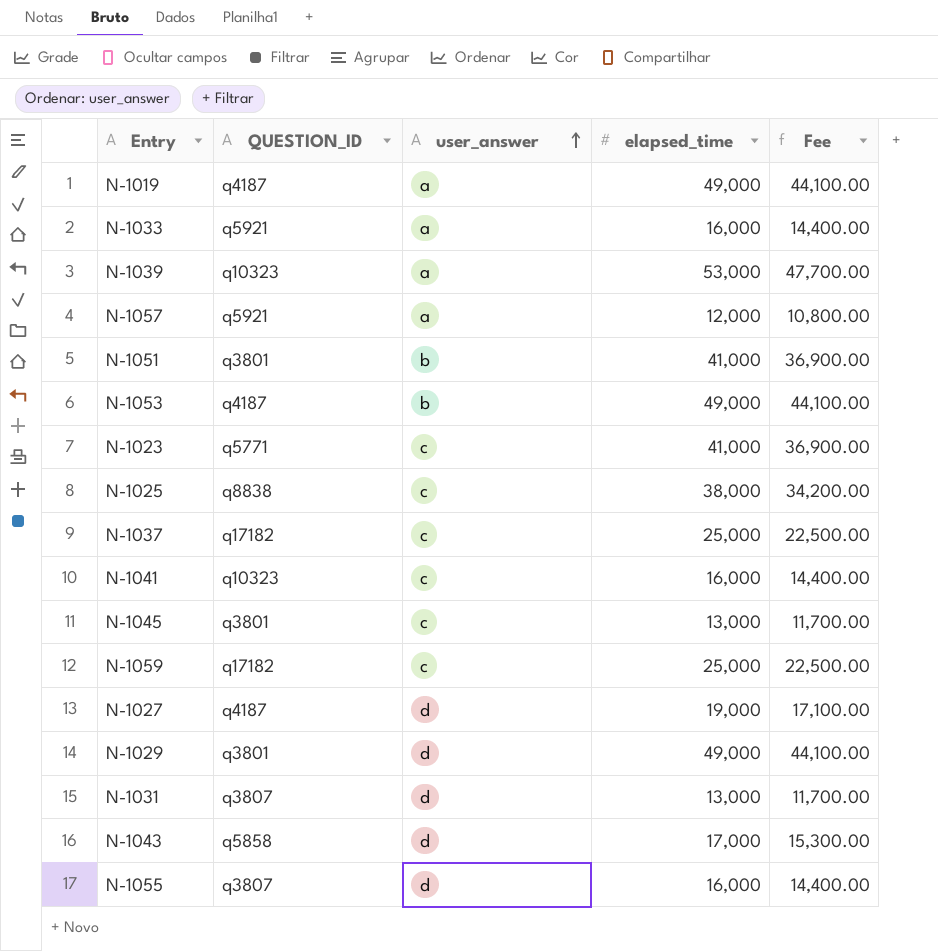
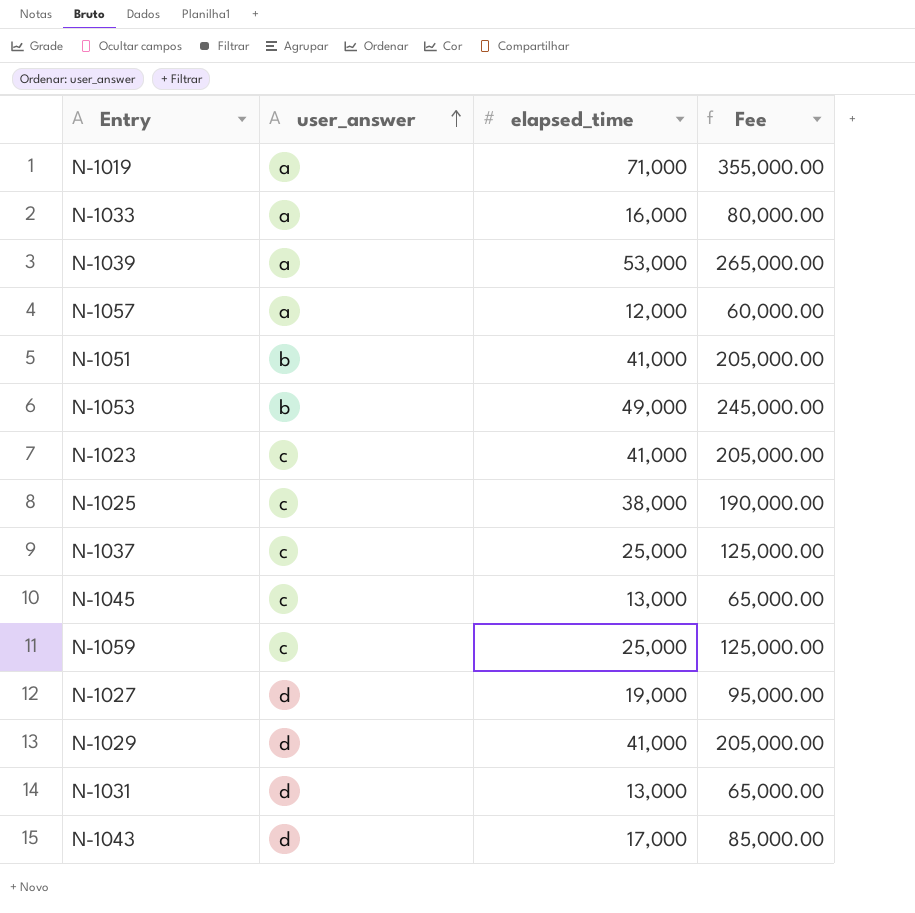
column QUESTION_ID | position: 2 -> none
column Fee | formula: [elapsed_time] * 0.9 -> [elapsed_time] * 5
row N-1041: q10323 | c | 16,000 | 14,400.00 -> none
row N-1055: q3807 | d | 16,000 | 14,400.00 -> none
N-1019 | elapsed_time: 49,000 -> 71,000
N-1029 | elapsed_time: 49,000 -> 41,000

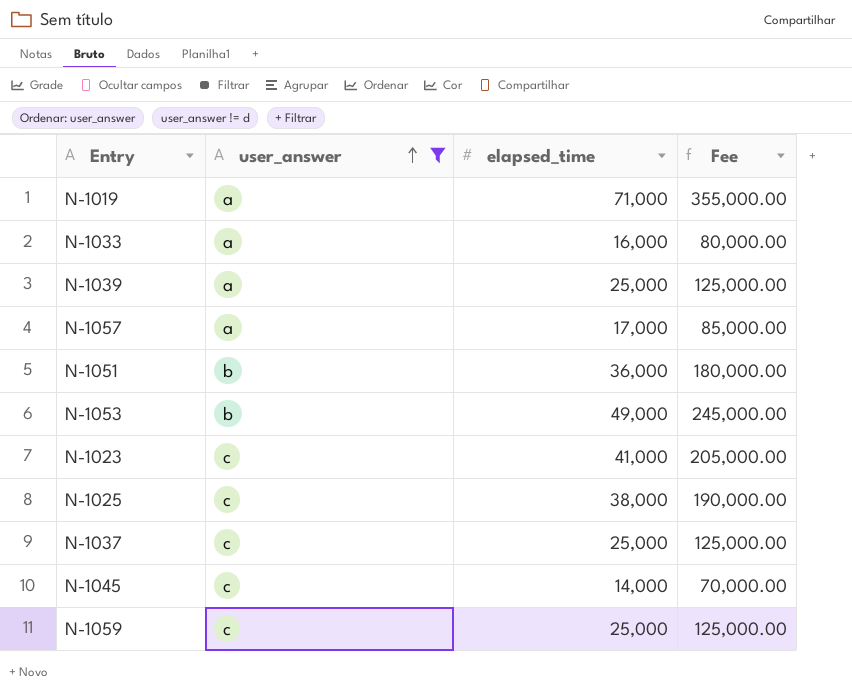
filter: none -> user_answer != d
N-1039 | elapsed_time: 53,000 -> 25,000
N-1039 | Fee: 265,000.00 -> 125,000.00
N-1057 | elapsed_time: 12,000 -> 17,000
N-1057 | Fee: 60,000.00 -> 85,000.00
N-1051 | elapsed_time: 41,000 -> 36,000
N-1051 | Fee: 205,000.00 -> 180,000.00
N-1045 | elapsed_time: 13,000 -> 14,000
N-1045 | Fee: 65,000.00 -> 70,000.00

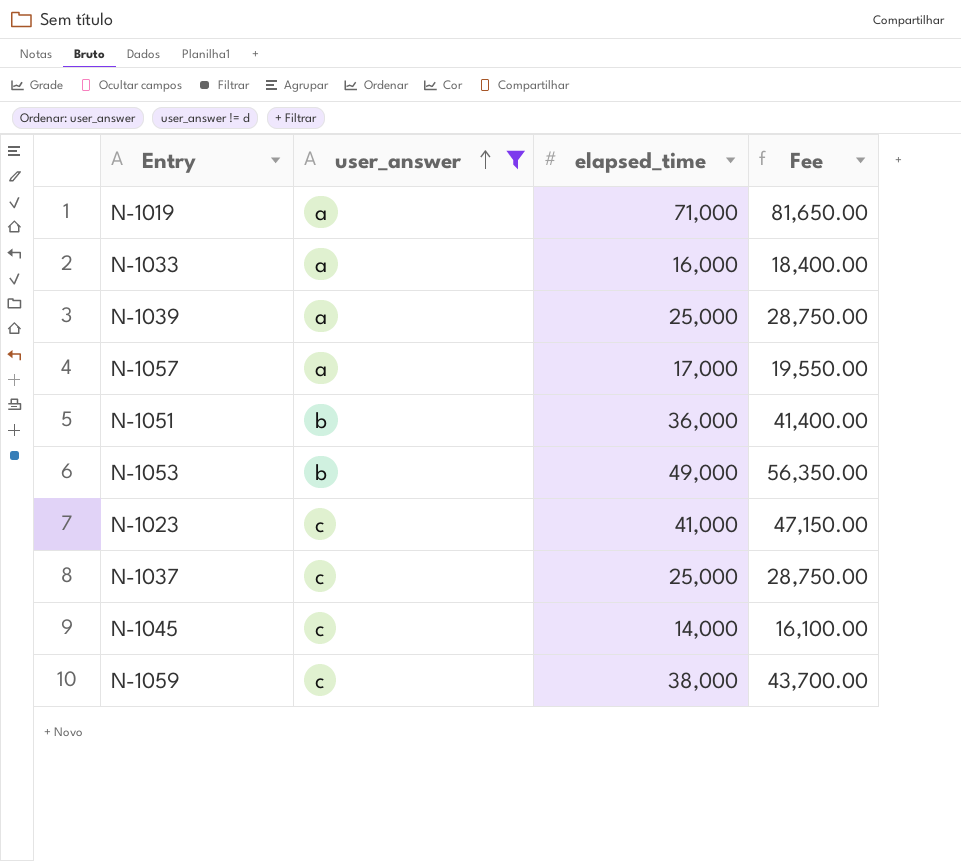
column Fee | formula: [elapsed_time] * 5 -> [elapsed_time] * 1.15
row N-1025: c | 38,000 | 190,000.00 -> none
N-1059 | elapsed_time: 25,000 -> 38,000

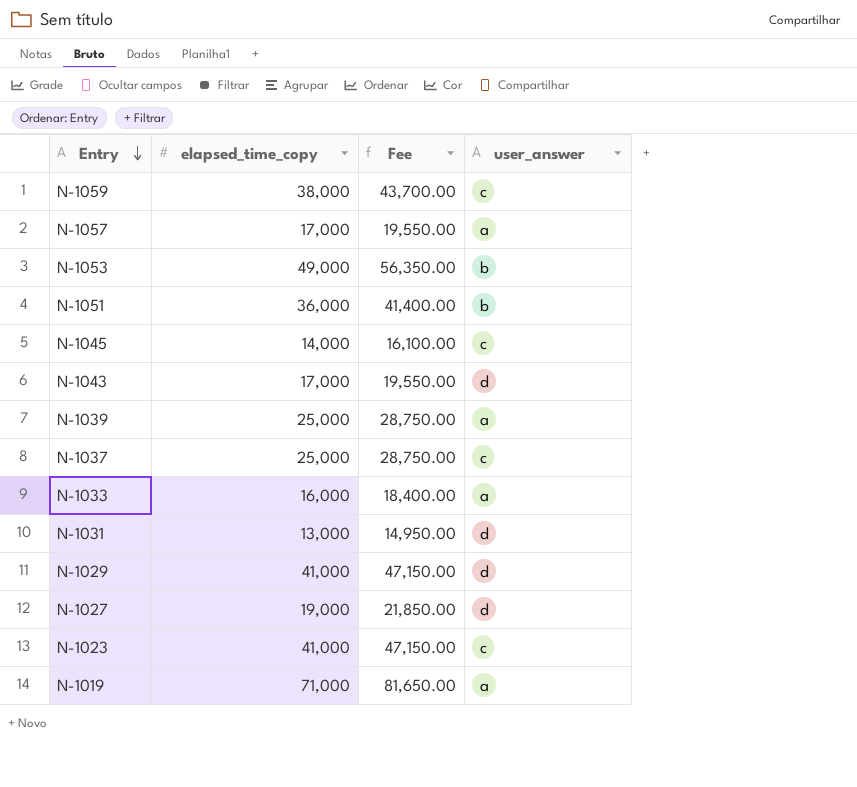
filter: user_answer != d -> none
row order: user_answer ascending -> Entry descending
column name: elapsed_time -> elapsed_time_copy
column user_answer | position: 2 -> 4

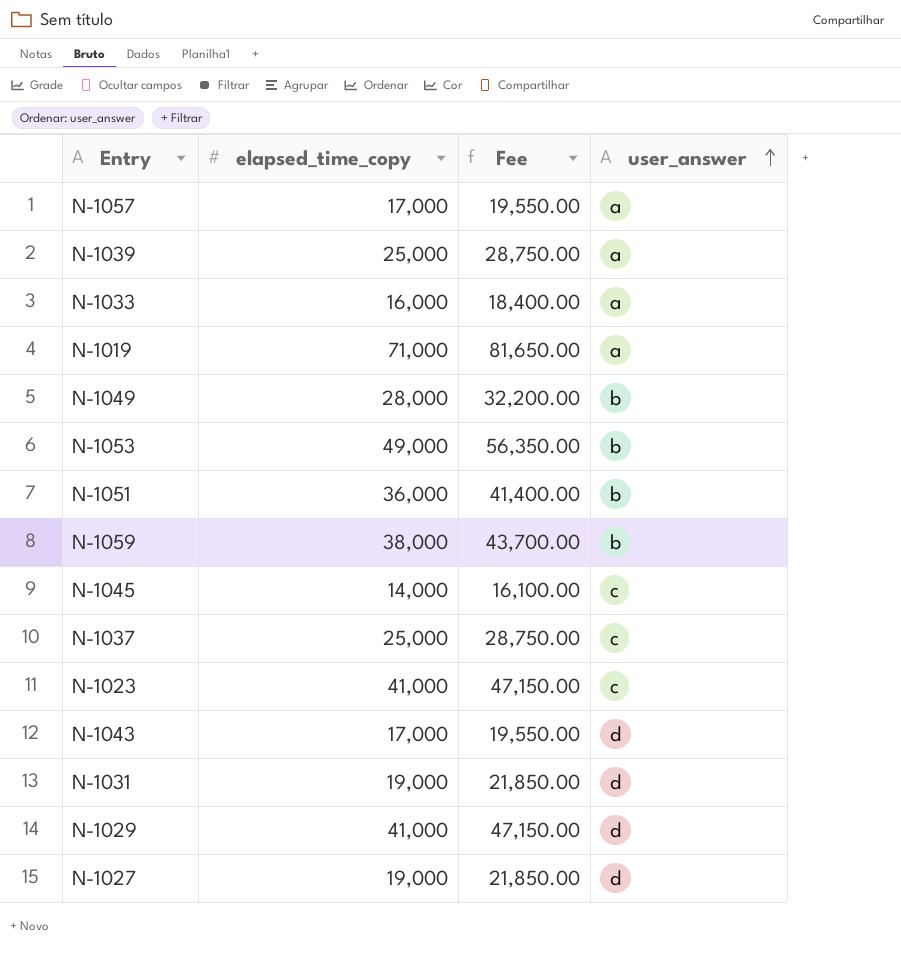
row order: Entry descending -> user_answer ascending
row N-1049: none -> 28,000 | 32,200.00 | b
N-1059 | user_answer: c -> b
N-1031 | elapsed_time_copy: 13,000 -> 19,000
N-1031 | Fee: 14,950.00 -> 21,850.00

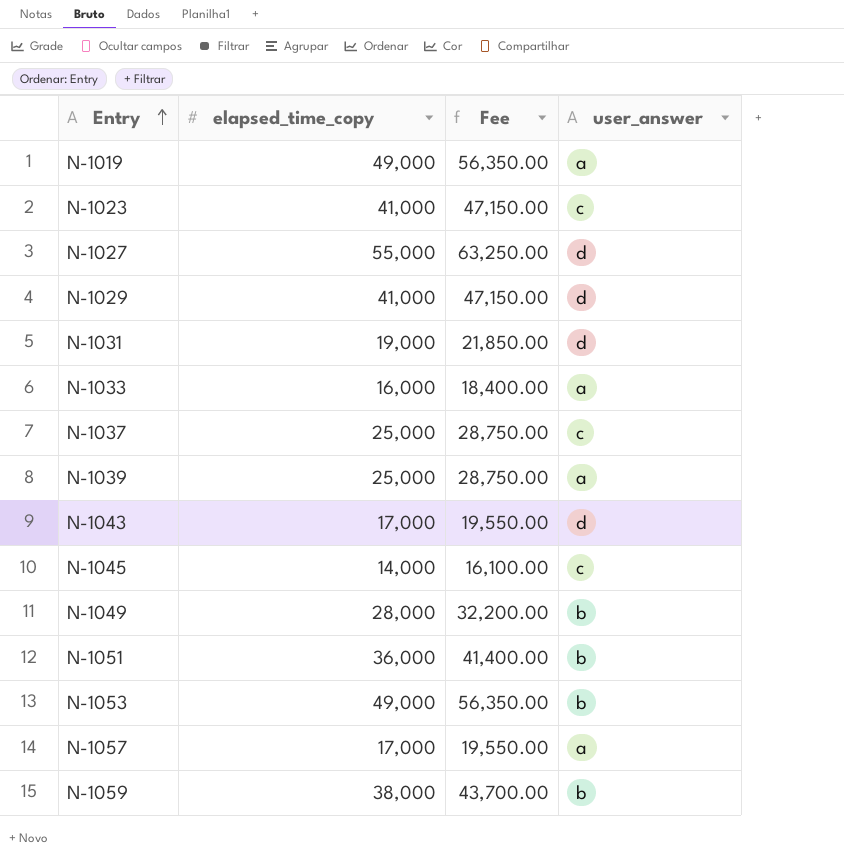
row order: user_answer ascending -> Entry ascending
N-1019 | elapsed_time_copy: 71,000 -> 49,000
N-1019 | Fee: 81,650.00 -> 56,350.00
N-1027 | elapsed_time_copy: 19,000 -> 55,000
N-1027 | Fee: 21,850.00 -> 63,250.00

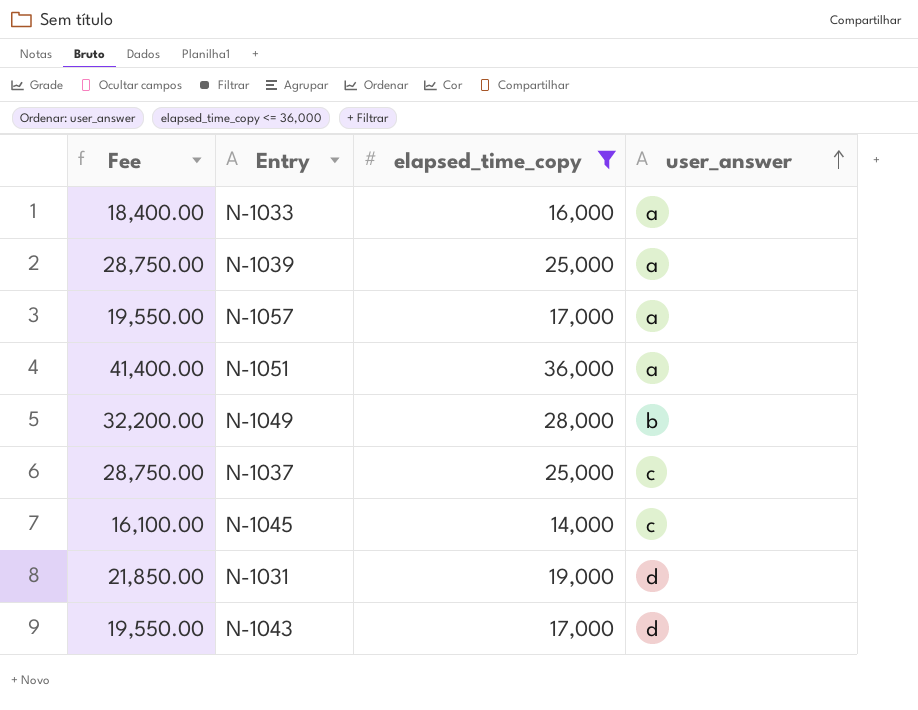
filter: none -> elapsed_time_copy <= 36,000
row order: Entry ascending -> user_answer ascending
column Fee | position: 3 -> 1
N-1051 | user_answer: b -> a

